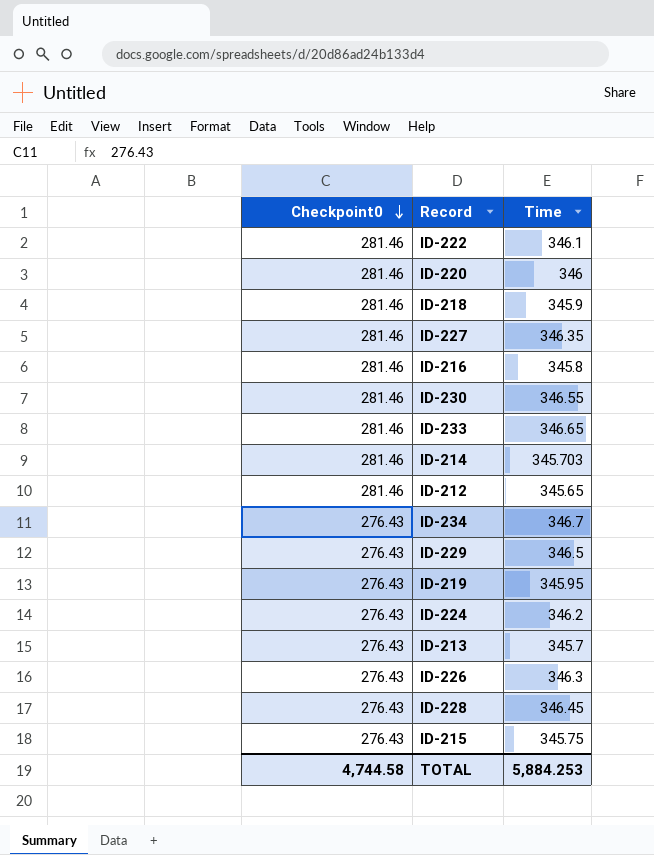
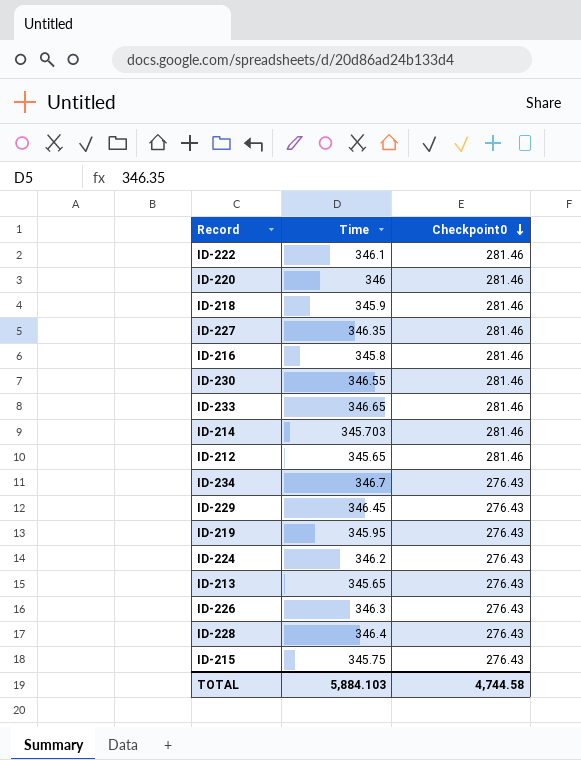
column Checkpoint0 | position: 1 -> 3
ID-229 | Time: 346.5 -> 346.45
ID-213 | Time: 345.7 -> 345.65
ID-228 | Time: 346.45 -> 346.4
TOTAL | Time: 5,884.253 -> 5,884.103

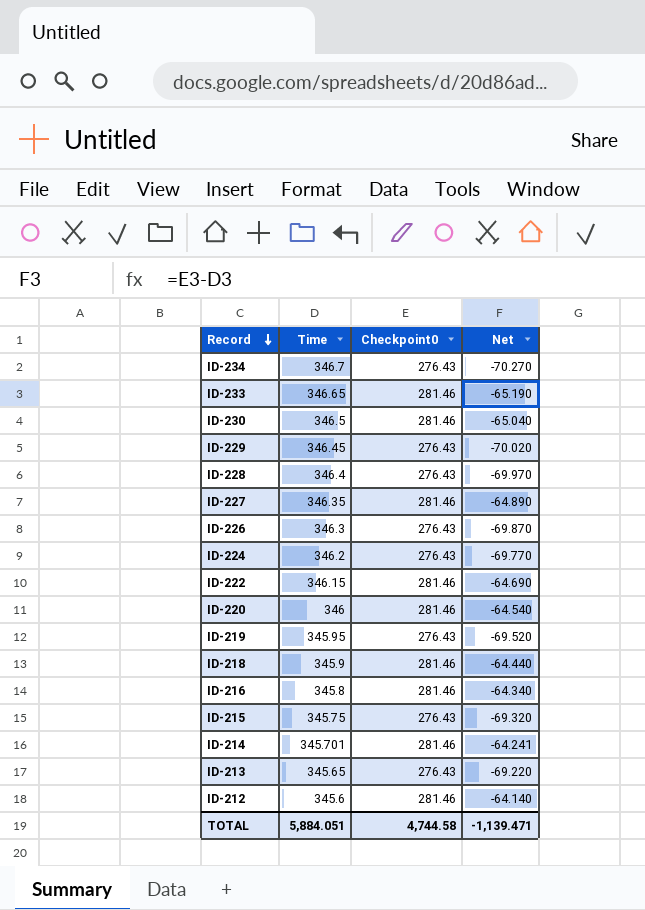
row order: Checkpoint0 descending -> Record descending
column Net | formula: none -> [Checkpoint0] - [Time]
ID-230 | Time: 346.55 -> 346.5
ID-222 | Time: 346.1 -> 346.15
ID-214 | Time: 345.703 -> 345.701
ID-212 | Time: 345.65 -> 345.6
TOTAL | Time: 5,884.103 -> 5,884.051

